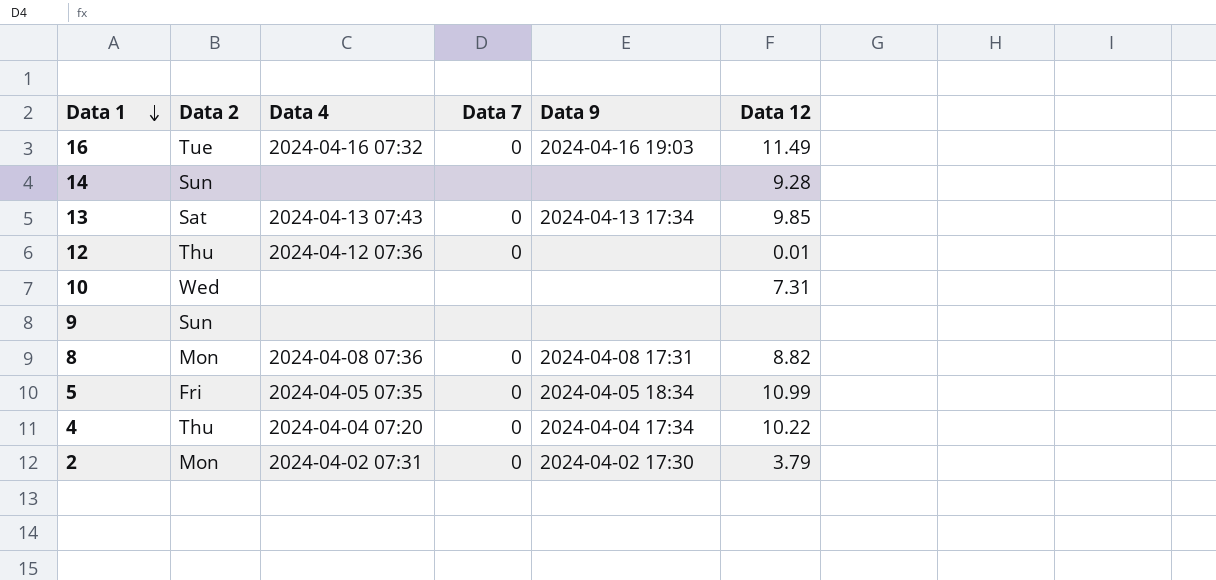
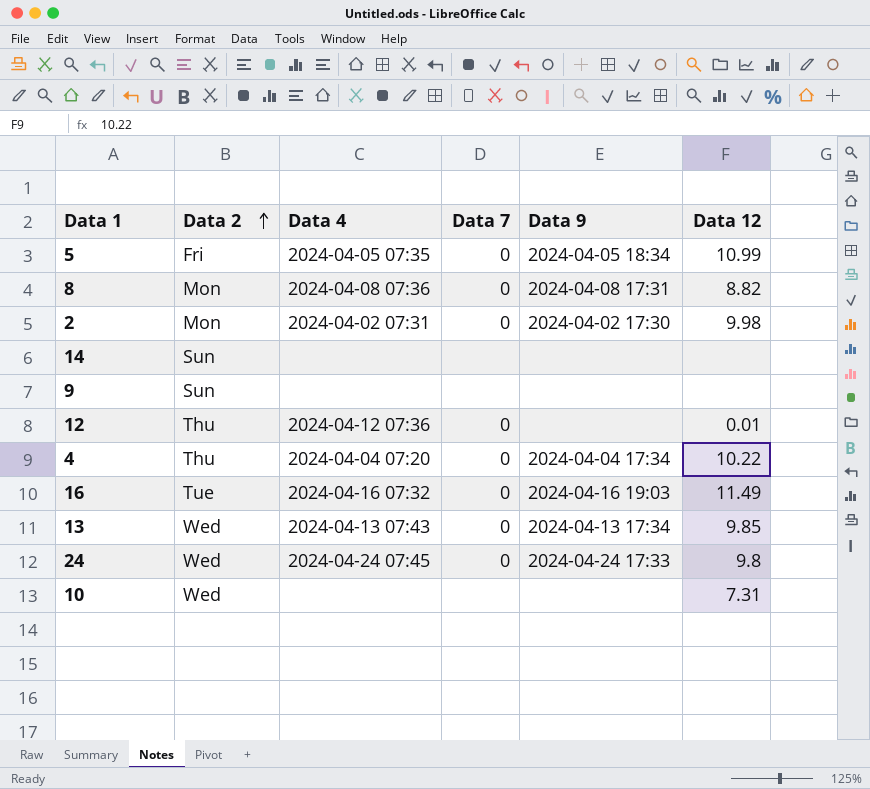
row order: Data 1 descending -> Data 2 ascending
2 | Data 12: 3.79 -> 9.98
14 | Data 12: 9.28 -> none
13 | Data 2: Sat -> Wed
row 24: none -> Wed | 2024-04-24 07:45 | 0 | 2024-04-24 17:33 | 9.8

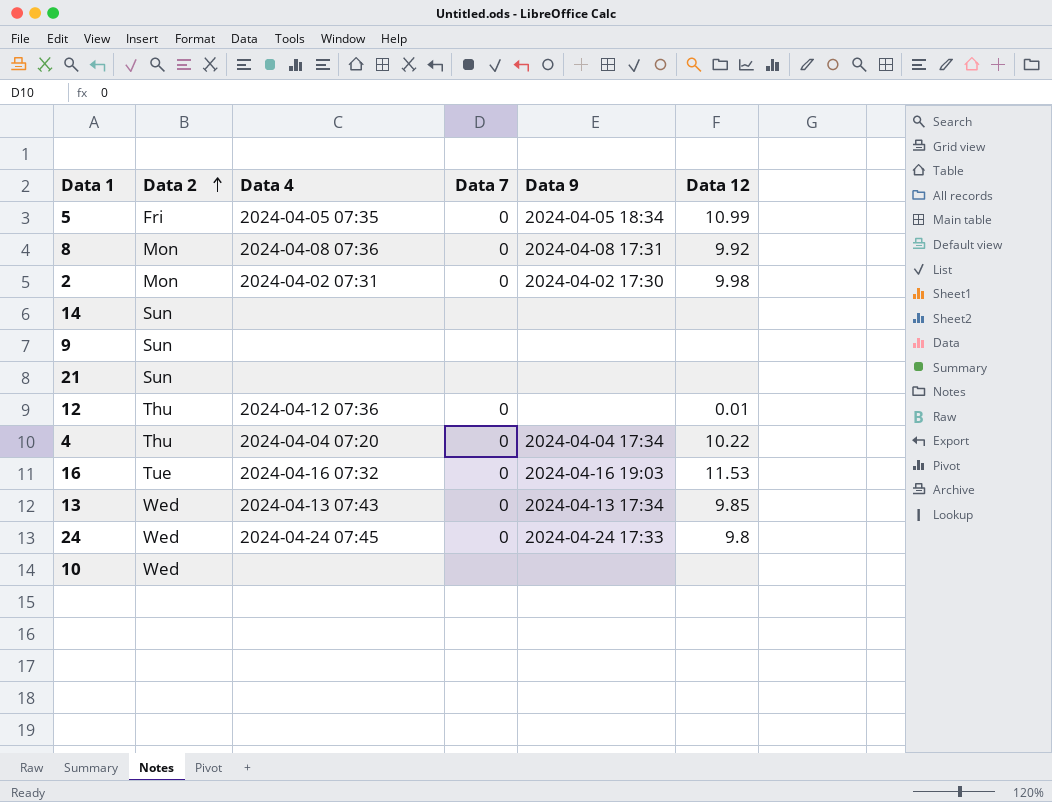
8 | Data 12: 8.82 -> 9.92
row 21: none -> Sun | none | none | none | none
16 | Data 12: 11.49 -> 11.53
10 | Data 12: 7.31 -> none

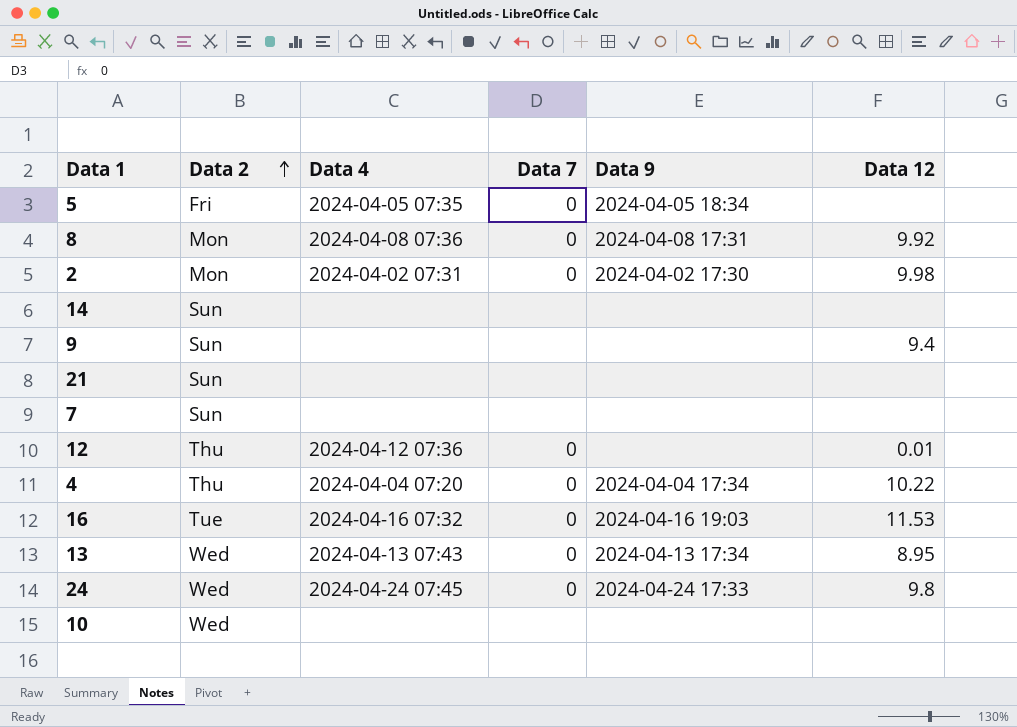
5 | Data 12: 10.99 -> none
9 | Data 12: none -> 9.4
row 7: none -> Sun | none | none | none | none
13 | Data 12: 9.85 -> 8.95

